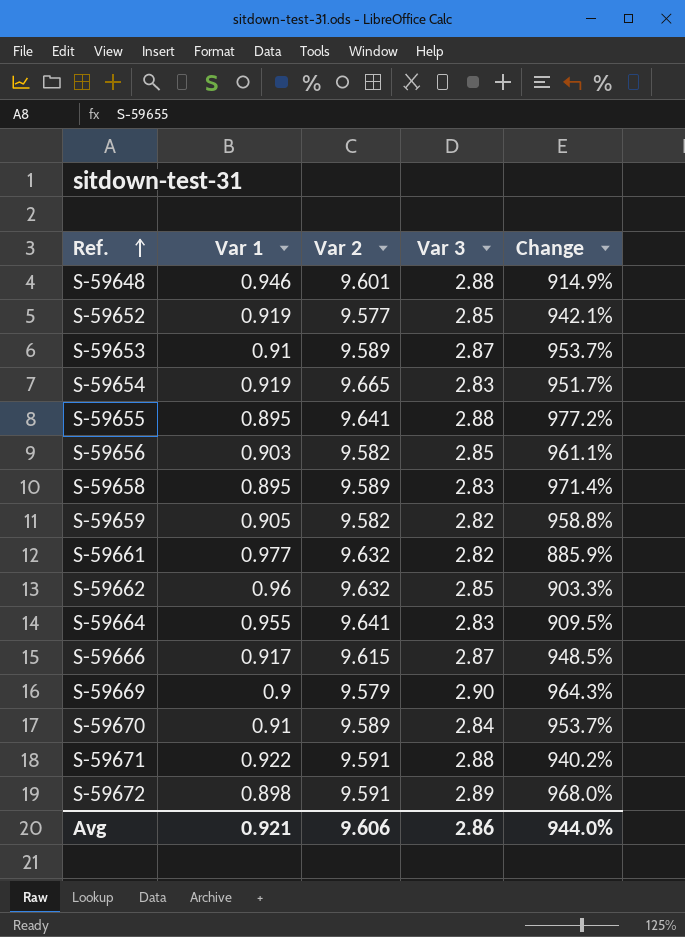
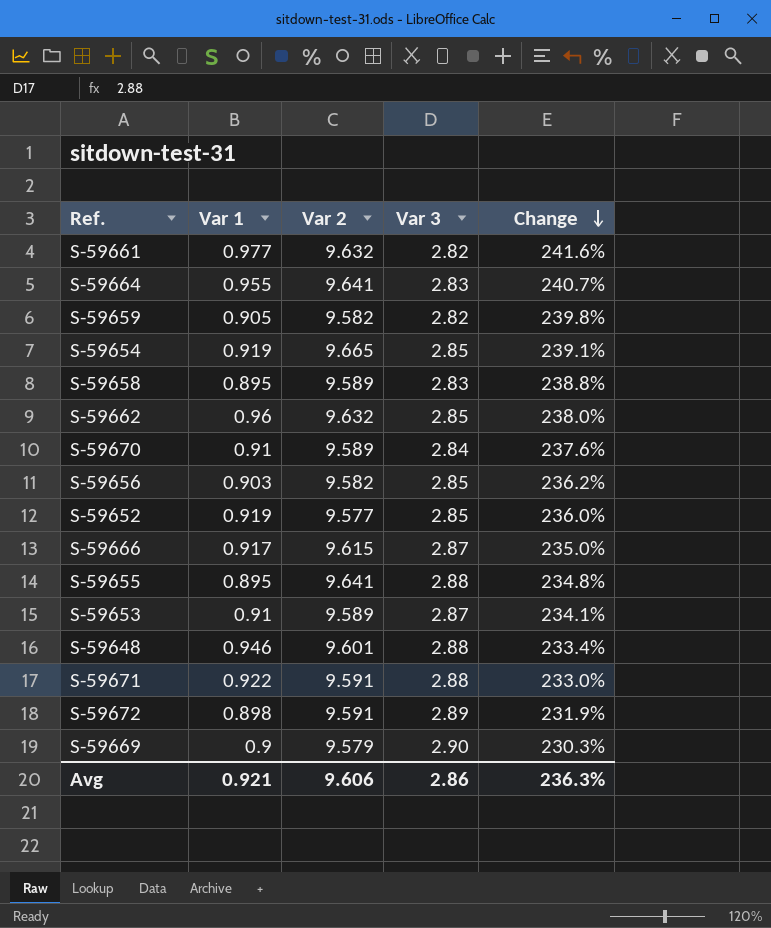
row order: Ref. ascending -> Change descending
column Change | formula: ([Var 2] - [Var 1]) / [Var 1] -> ([Var 2] - [Var 3]) / [Var 3]
S-59654 | Var 3: 2.83 -> 2.85
Avg | Change: 944.0% -> 236.3%

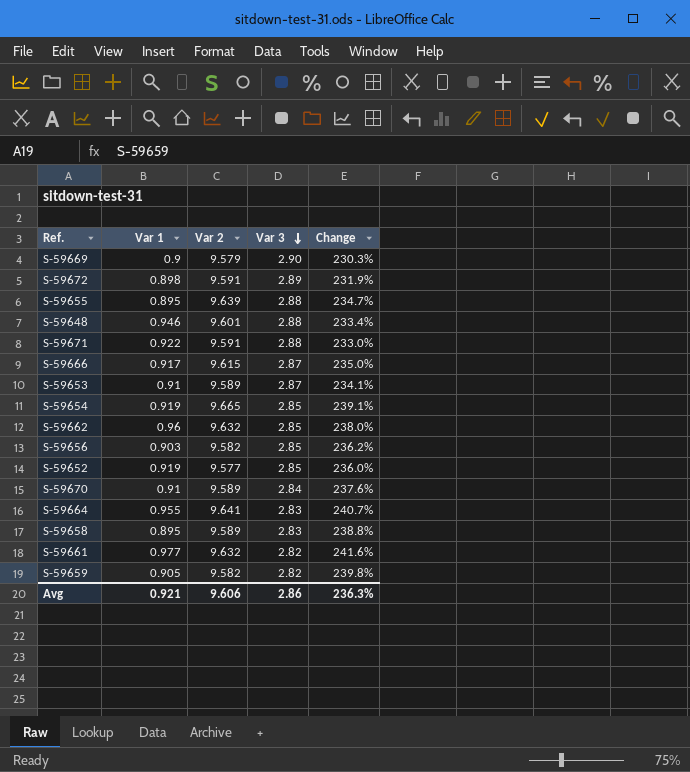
row order: Change descending -> Var 3 descending
S-59655 | Var 2: 9.641 -> 9.639
S-59655 | Change: 234.8% -> 234.7%

